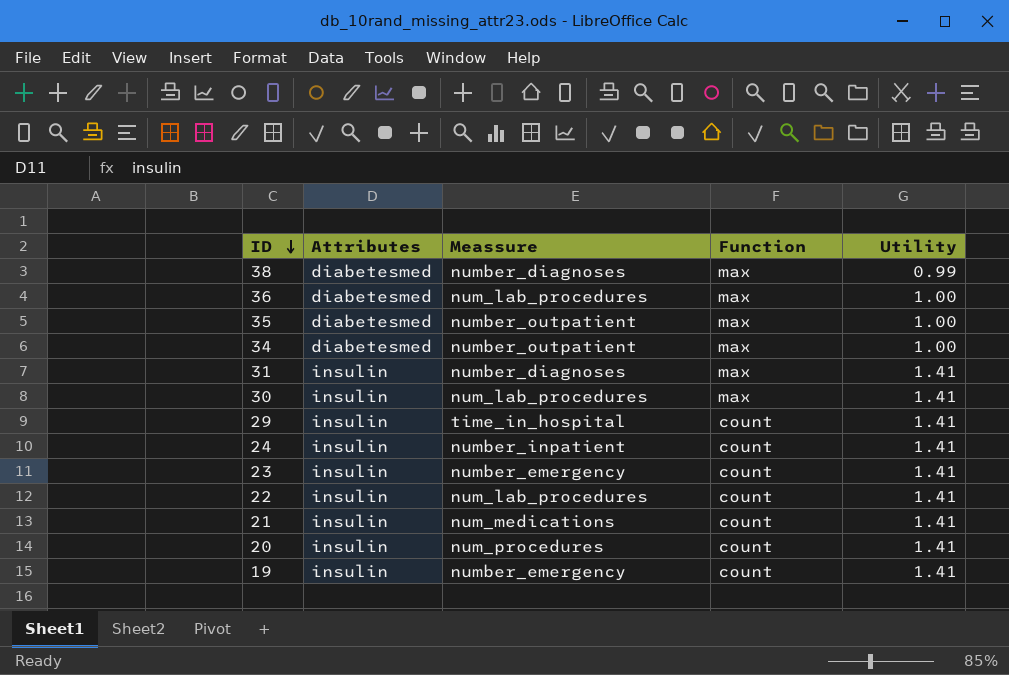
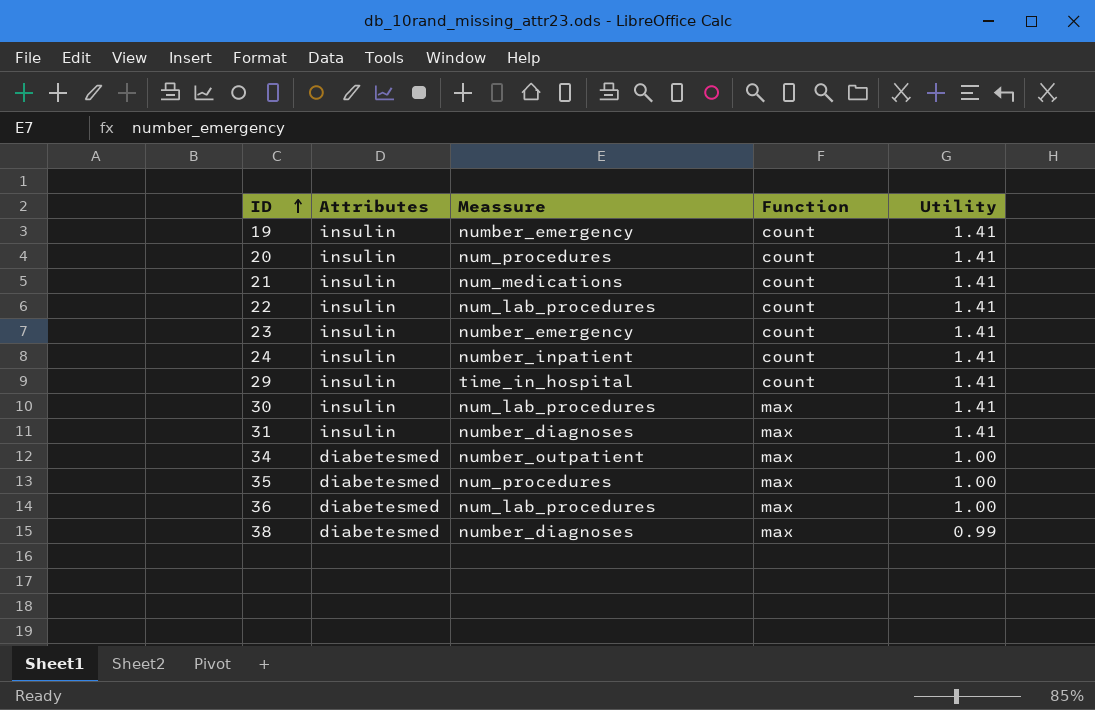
row order: ID descending -> ID ascending
35 | Meassure: number_outpatient -> num_procedures

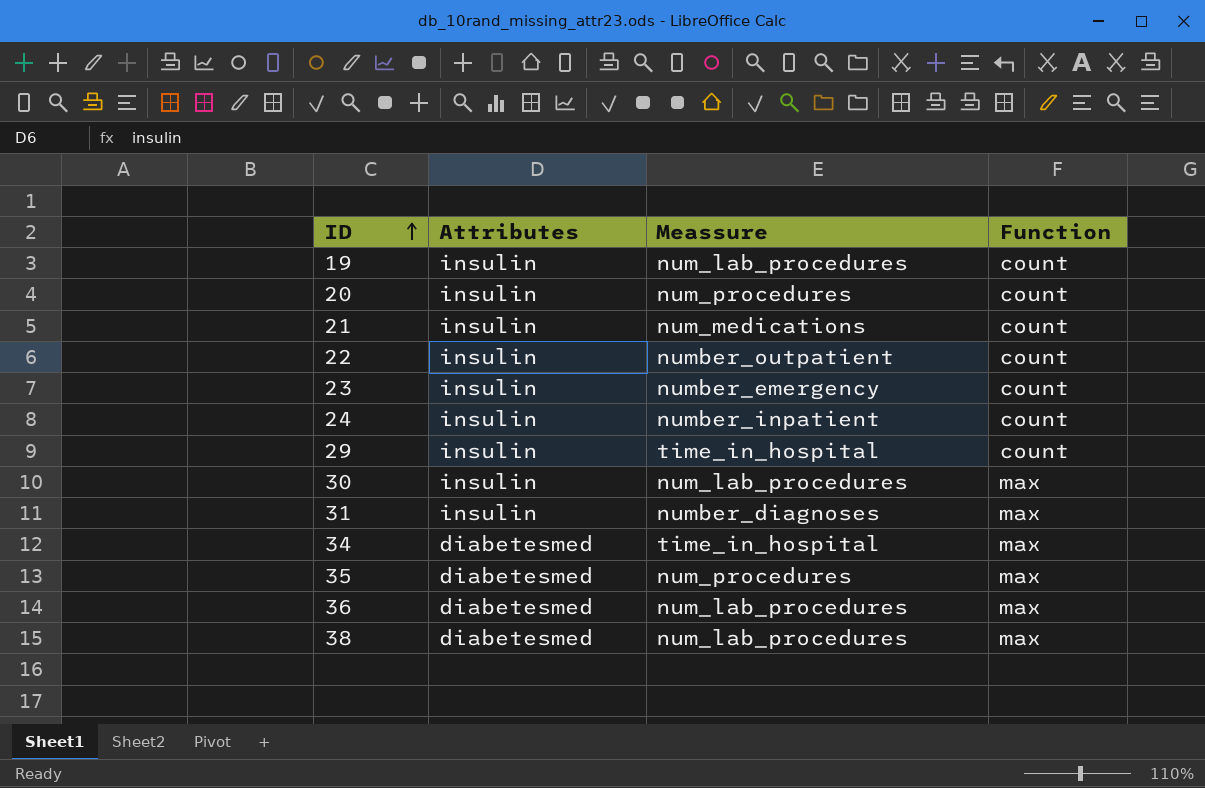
column Utility | position: 5 -> none
19 | Meassure: number_emergency -> num_lab_procedures
22 | Meassure: num_lab_procedures -> number_outpatient
34 | Meassure: number_outpatient -> time_in_hospital
38 | Meassure: number_diagnoses -> num_lab_procedures

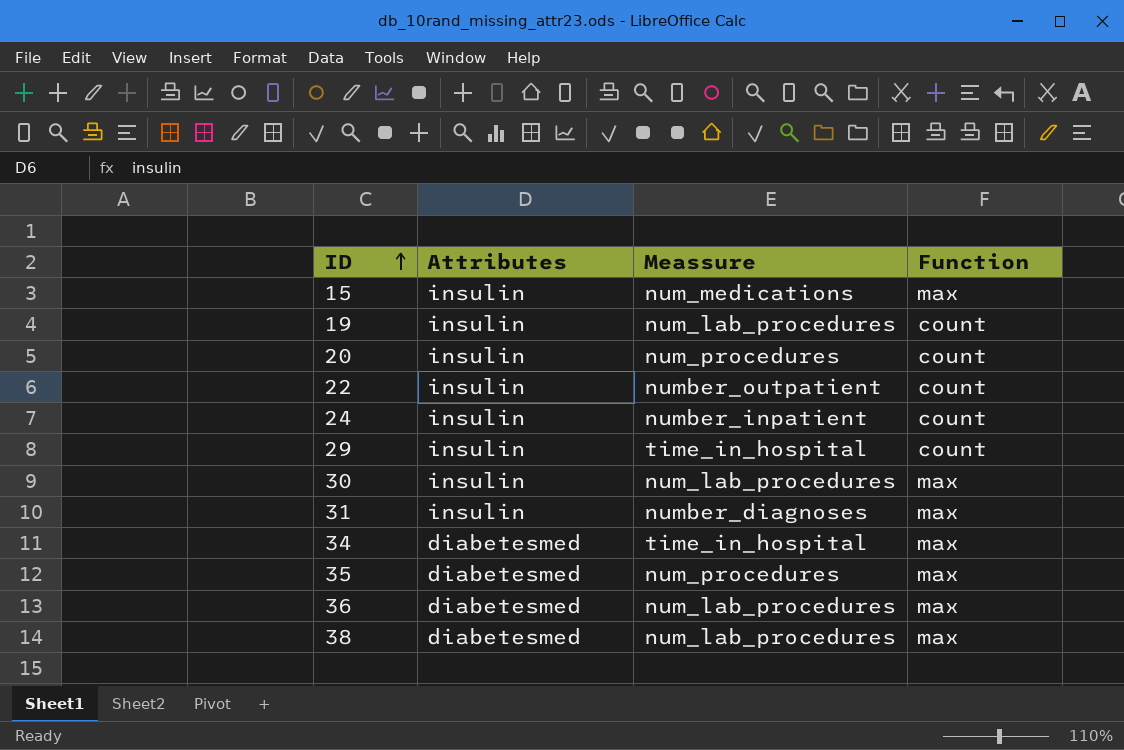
row 21: insulin | num_medications | count -> none
row 23: insulin | number_emergency | count -> none
row 15: none -> insulin | num_medications | max

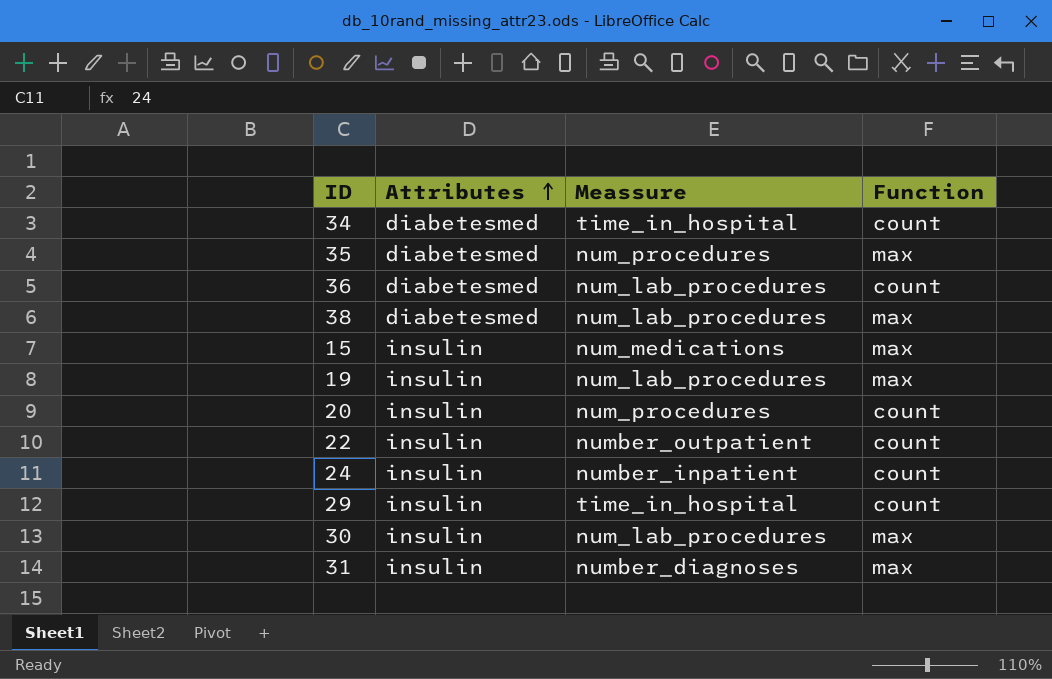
row order: ID ascending -> Attributes ascending
34 | Function: max -> count
36 | Function: max -> count
19 | Function: count -> max

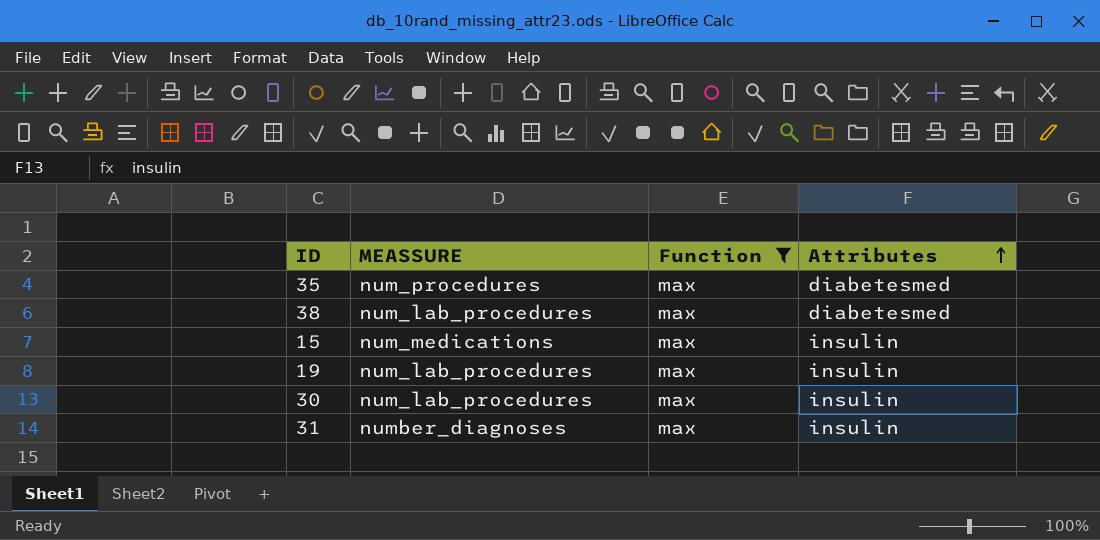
filter: none -> Function = max
column name: Meassure -> MEASSURE
column Attributes | position: 2 -> 4

